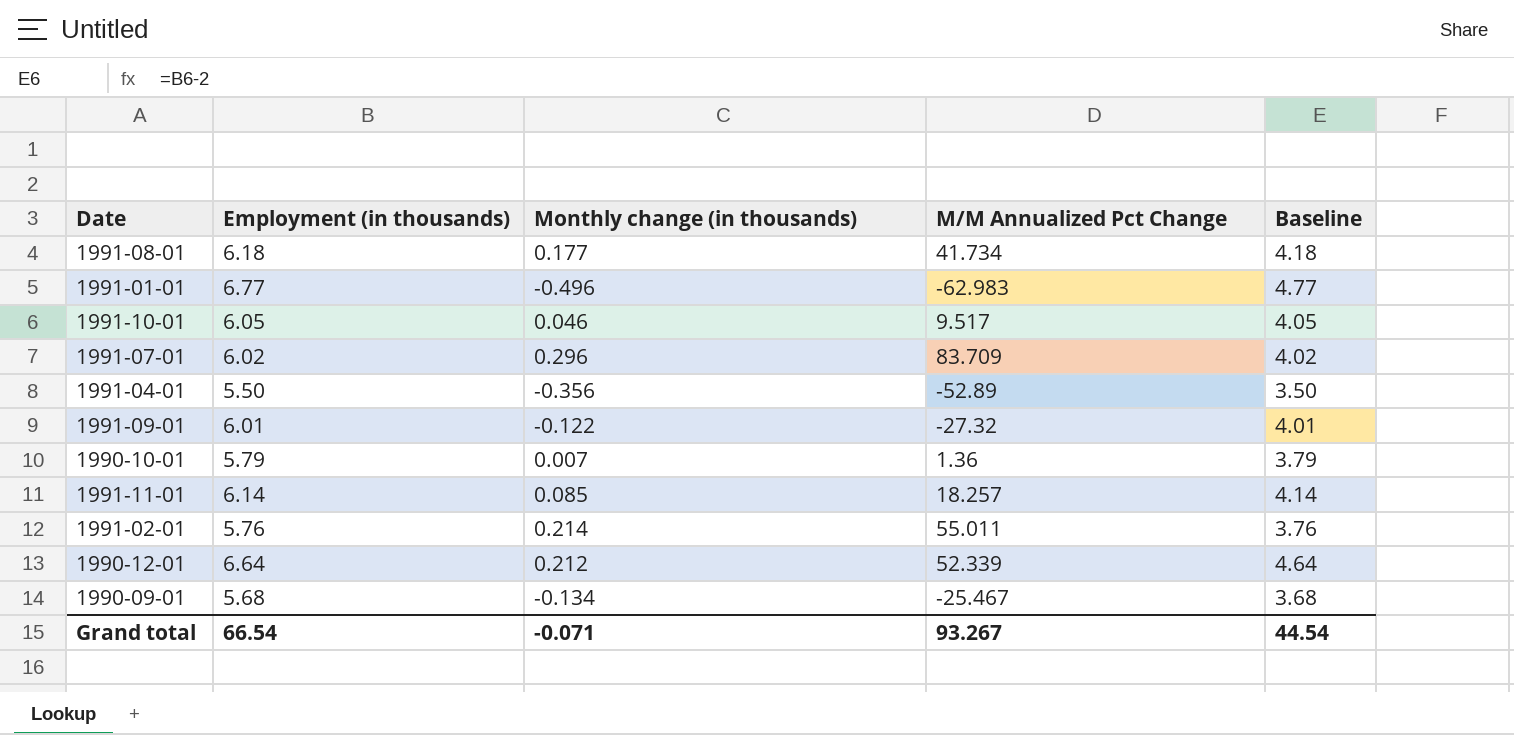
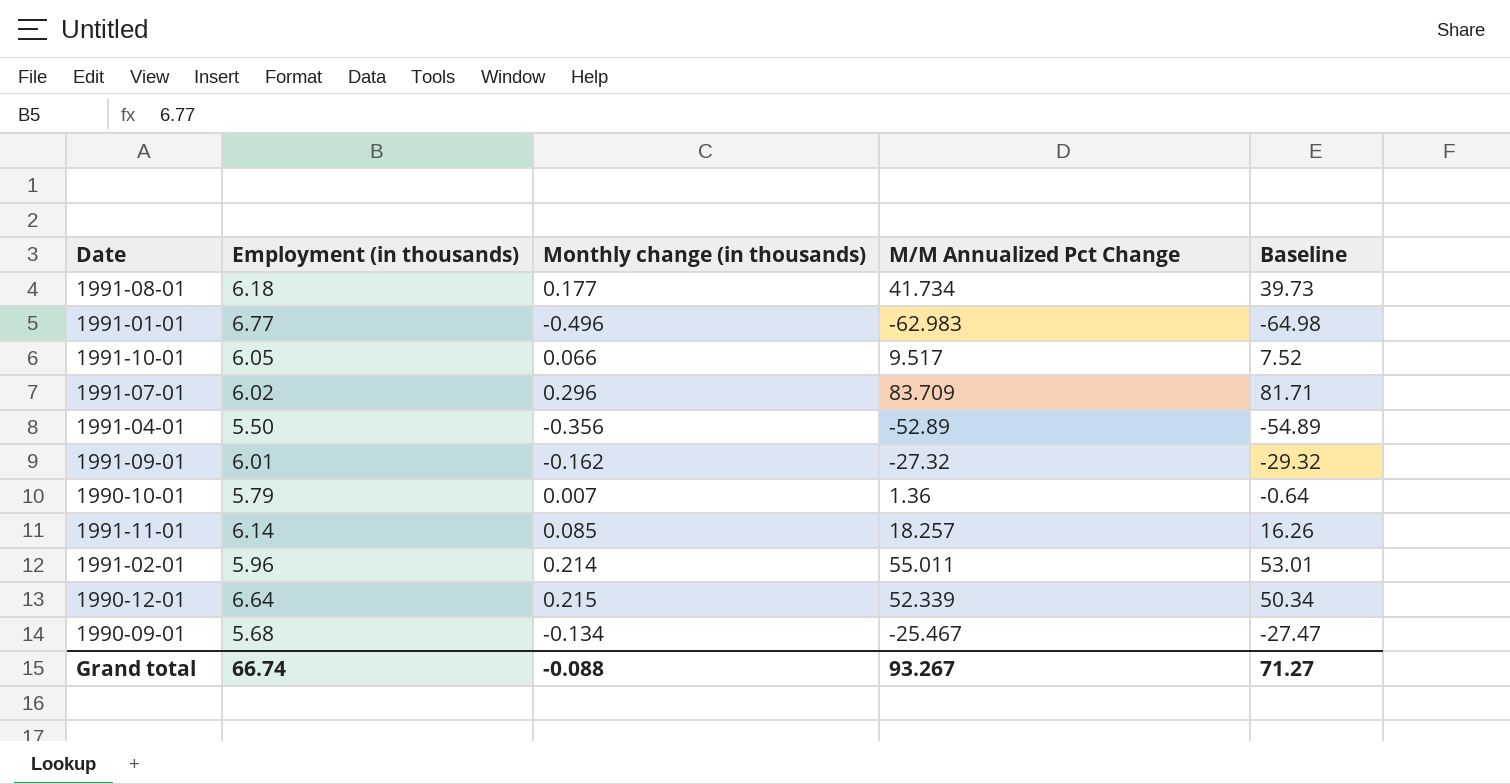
column Baseline | formula: [Employment (in thousands)] - 2 -> [M/M Annualized Pct Change] - 2
1991-10-01 | Monthly change (in thousands): 0.046 -> 0.066
1991-09-01 | Monthly change (in thousands): -0.122 -> -0.162
1991-02-01 | Employment (in thousands): 5.76 -> 5.96
1990-12-01 | Monthly change (in thousands): 0.212 -> 0.215
Grand total | Employment (in thousands): 66.54 -> 66.74
Grand total | Monthly change (in thousands): -0.071 -> -0.088
Grand total | Baseline: 44.54 -> 71.27

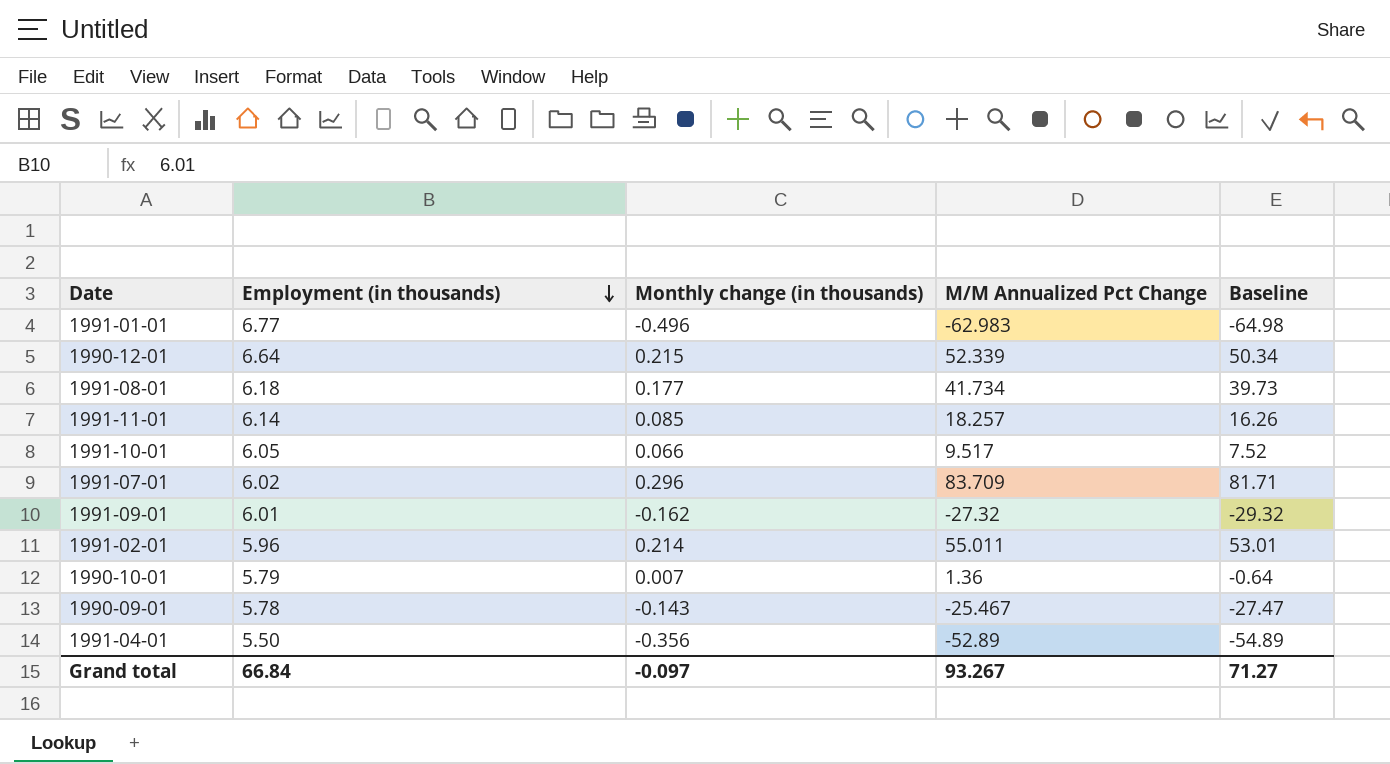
row order: none -> Employment (in thousands) descending
1990-09-01 | Employment (in thousands): 5.68 -> 5.78
1990-09-01 | Monthly change (in thousands): -0.134 -> -0.143
Grand total | Employment (in thousands): 66.74 -> 66.84
Grand total | Monthly change (in thousands): -0.088 -> -0.097

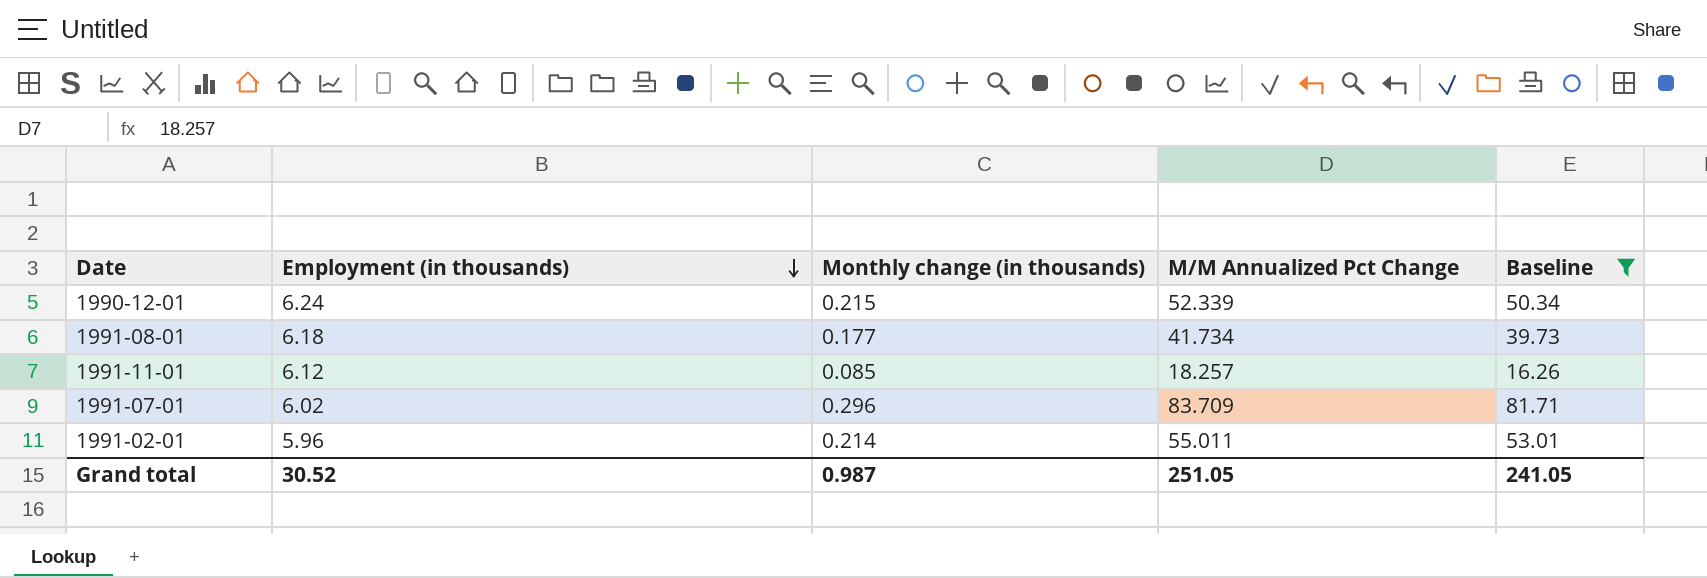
filter: none -> Baseline >= 16.26
1990-12-01 | Employment (in thousands): 6.64 -> 6.24
1991-11-01 | Employment (in thousands): 6.14 -> 6.12
Grand total | Employment (in thousands): 66.84 -> 30.52
Grand total | Monthly change (in thousands): -0.097 -> 0.987
Grand total | M/M Annualized Pct Change: 93.267 -> 251.05
Grand total | Baseline: 71.27 -> 241.05

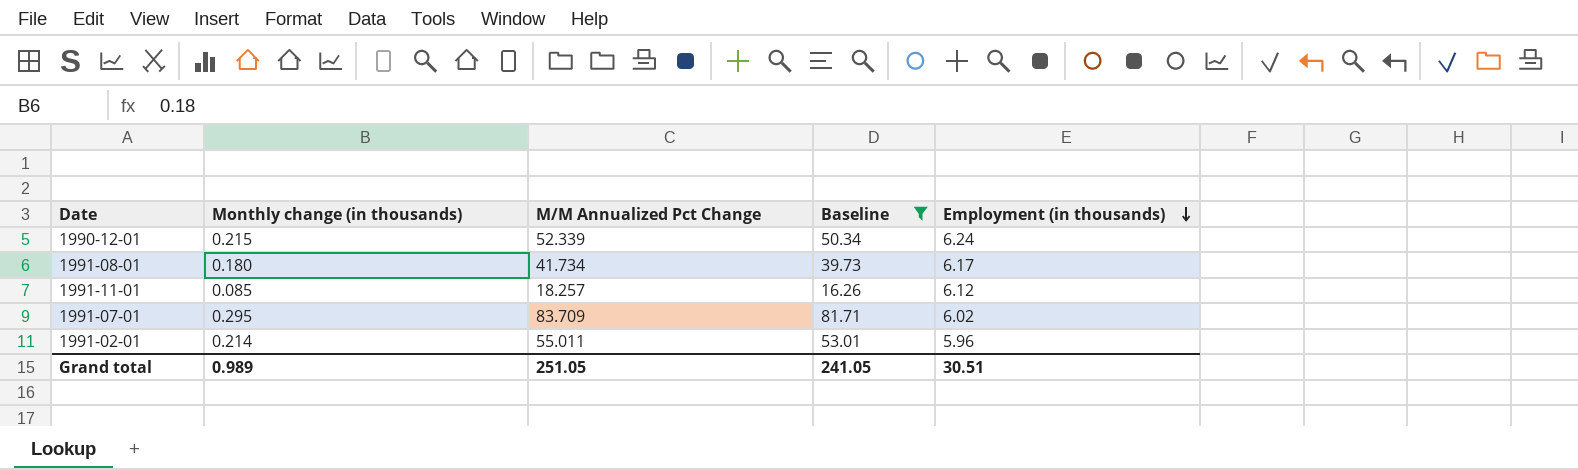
column Employment (in thousands) | position: 2 -> 5
1991-08-01 | Monthly change (in thousands): 0.177 -> 0.180
1991-08-01 | Employment (in thousands): 6.18 -> 6.17
1991-07-01 | Monthly change (in thousands): 0.296 -> 0.295
Grand total | Monthly change (in thousands): 0.987 -> 0.989
Grand total | Employment (in thousands): 30.52 -> 30.51

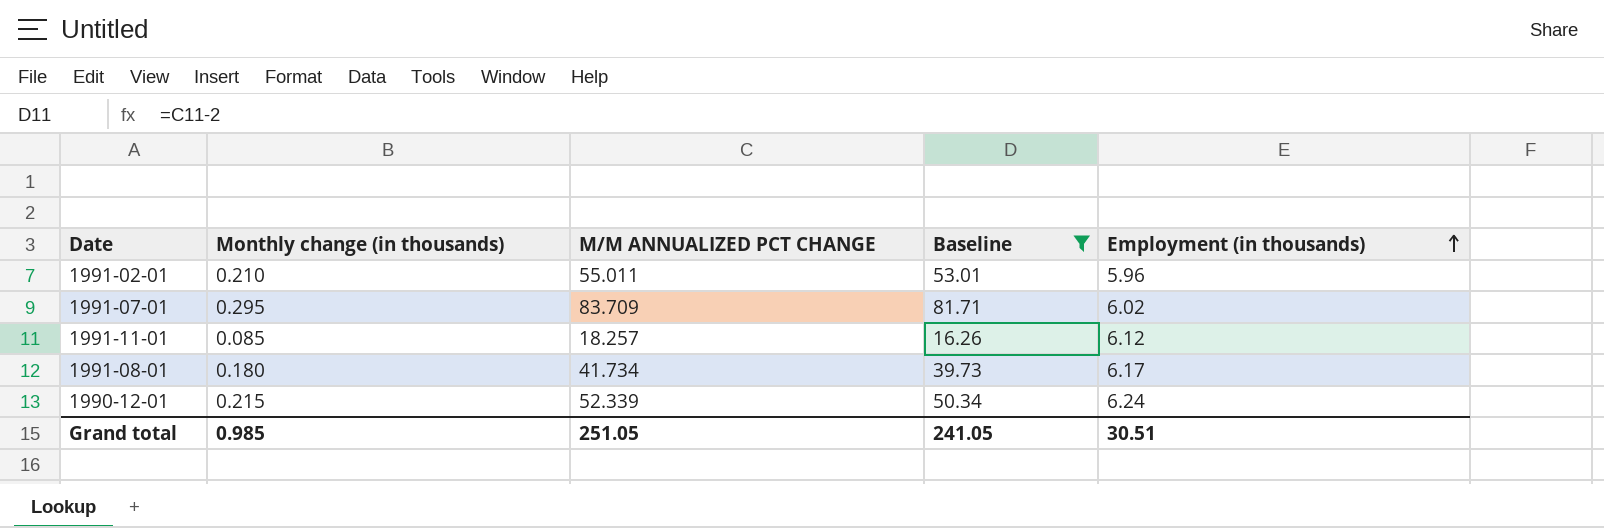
row order: Employment (in thousands) descending -> Employment (in thousands) ascending
column name: M/M Annualized Pct Change -> M/M ANNUALIZED PCT CHANGE
1991-02-01 | Monthly change (in thousands): 0.214 -> 0.210
Grand total | Monthly change (in thousands): 0.989 -> 0.985

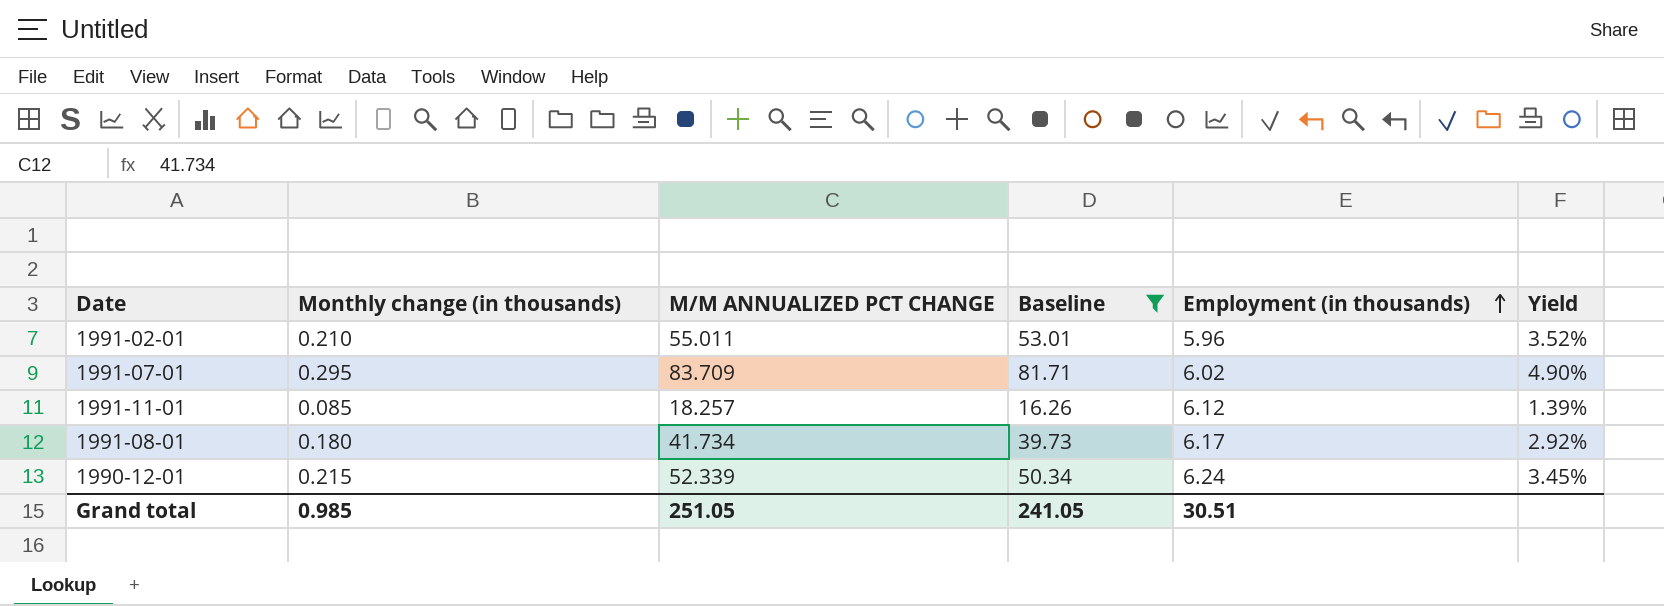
column Yield | formula: none -> [Monthly change (in thousands)] / [Employment (in thousands)]

